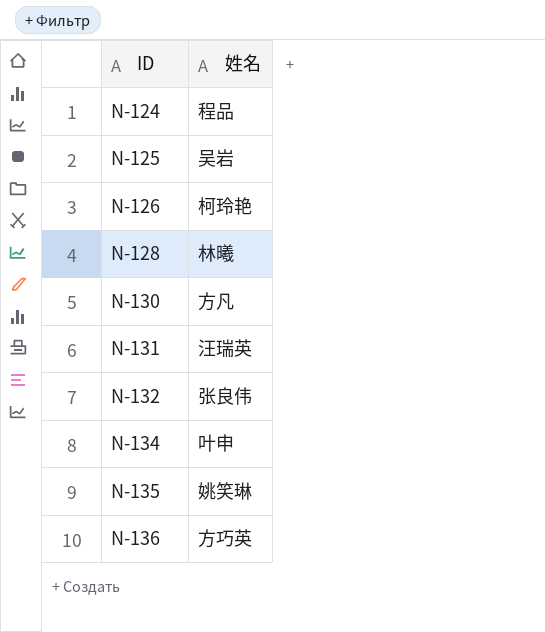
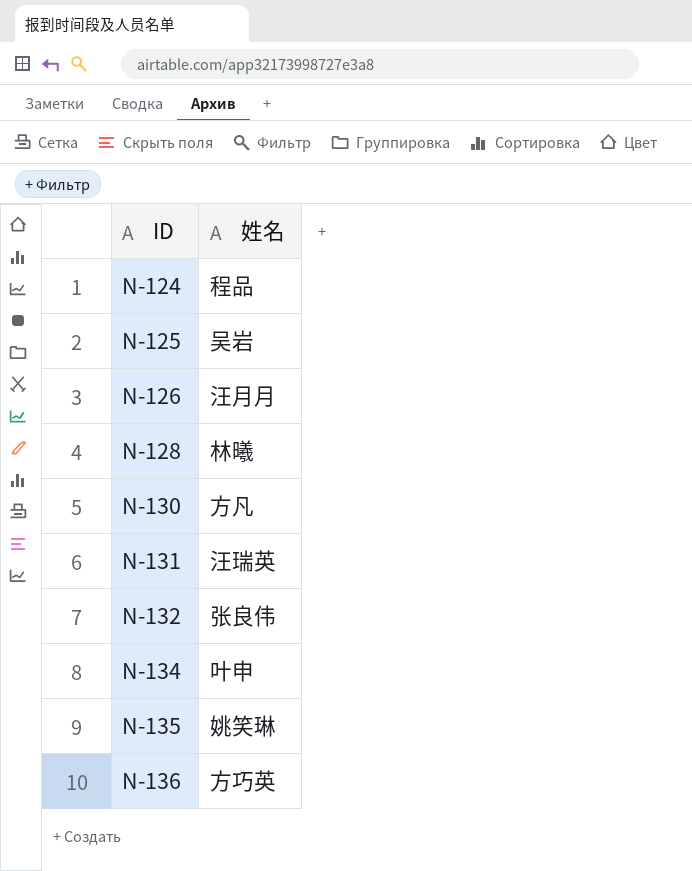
N-126 | 姓名: 柯玲艳 -> 汪月月

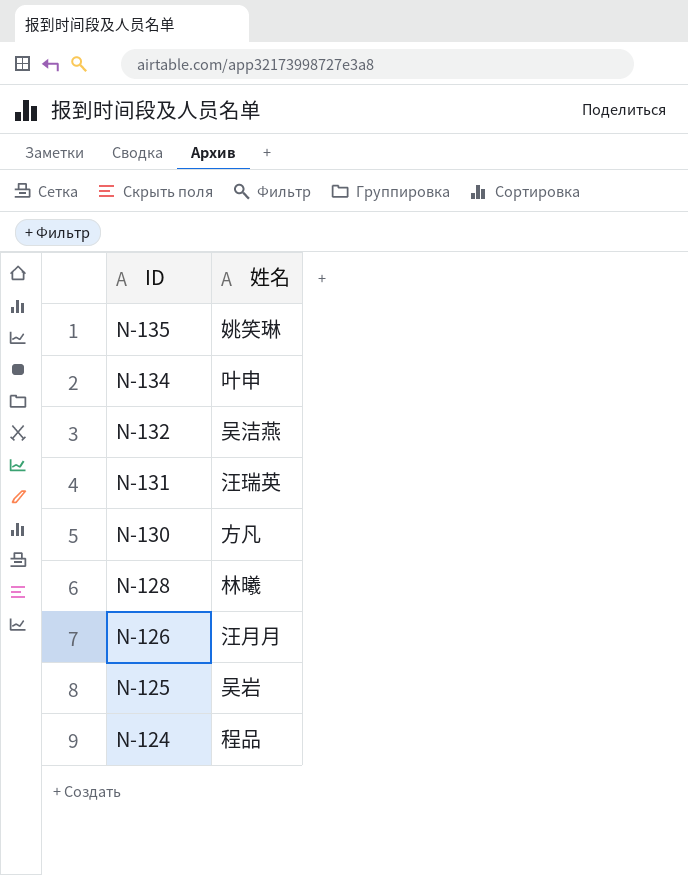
row order: ID ascending -> ID descending
row N-136: 方巧英 -> none
N-132 | 姓名: 张良伟 -> 吴洁燕

